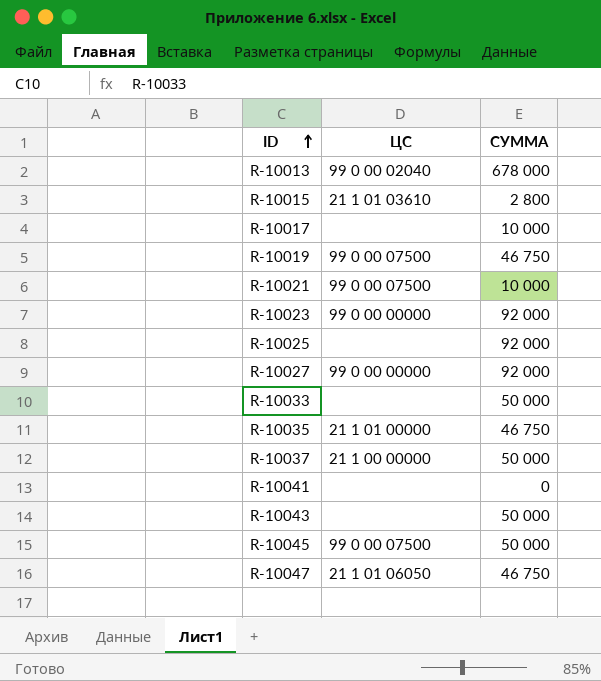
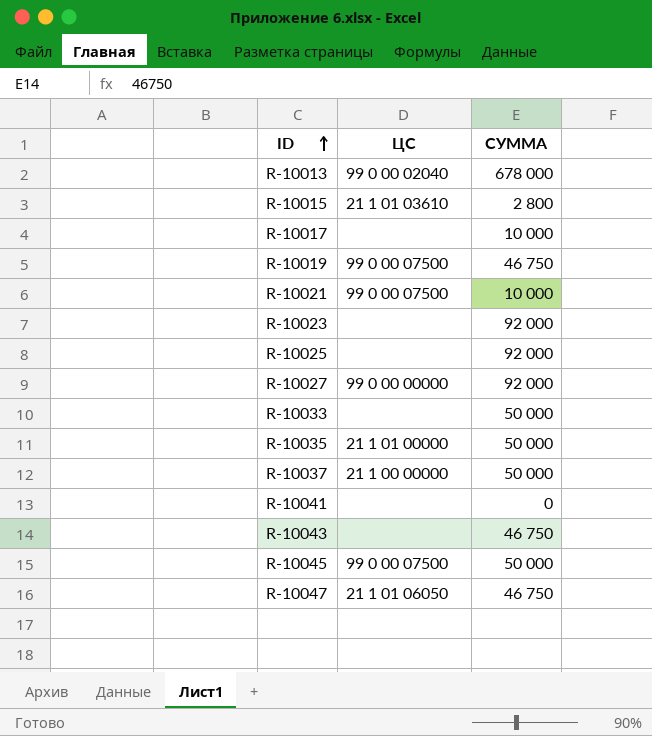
R-10023 | ЦС: 99 0 00 00000 -> none
R-10035 | СУММА: 46 750 -> 50 000
R-10043 | СУММА: 50 000 -> 46 750

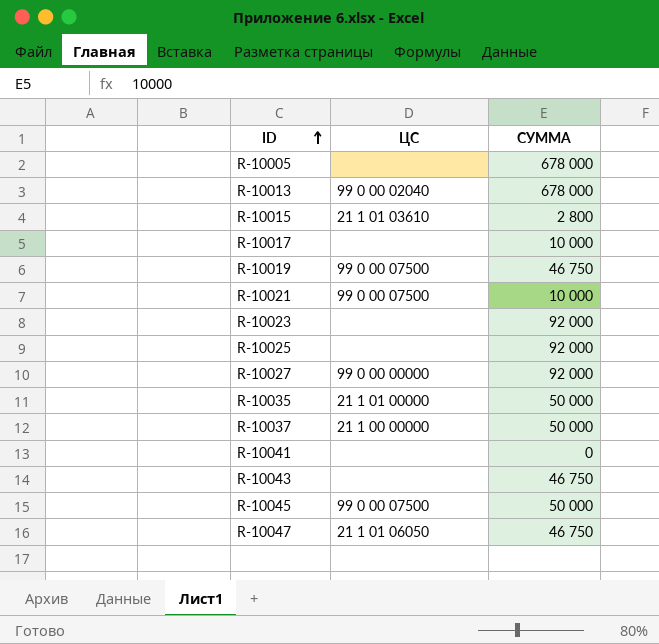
row R-10033: none | 50 000 -> none
row R-10005: none -> none | 678 000

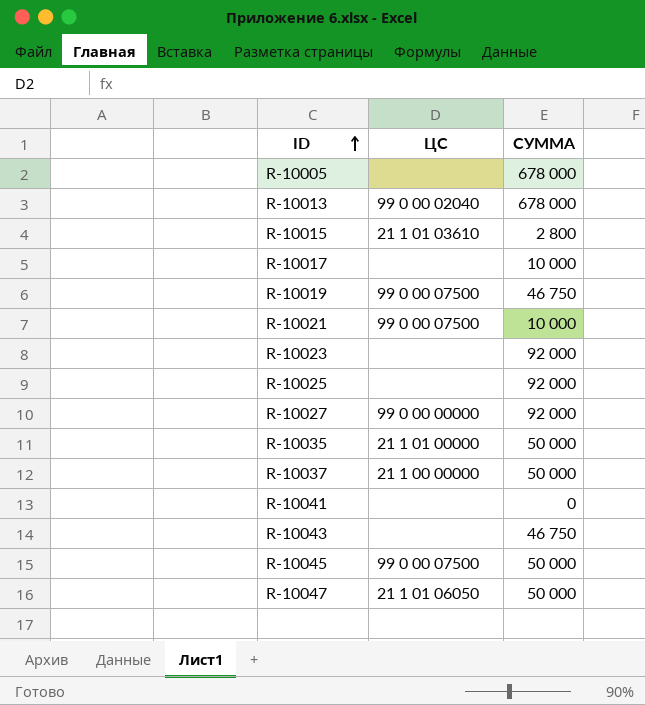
R-10047 | СУММА: 46 750 -> 50 000

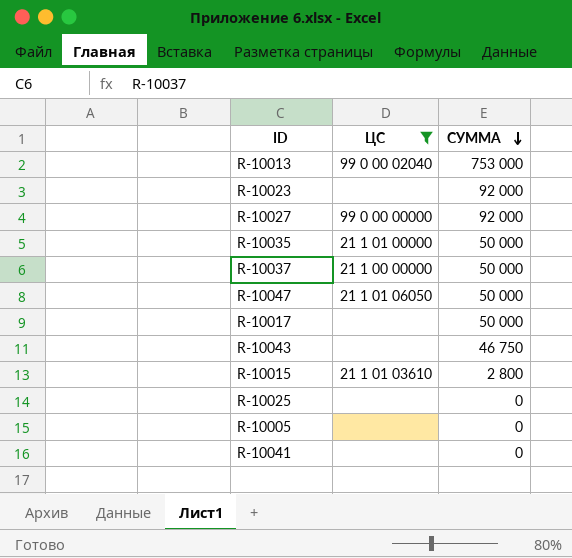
filter: none -> ЦС != 99 0 00 07500
row order: ID ascending -> СУММА descending
R-10013 | СУММА: 678 000 -> 753 000
R-10017 | СУММА: 10 000 -> 50 000
R-10025 | СУММА: 92 000 -> 0
R-10005 | СУММА: 678 000 -> 0

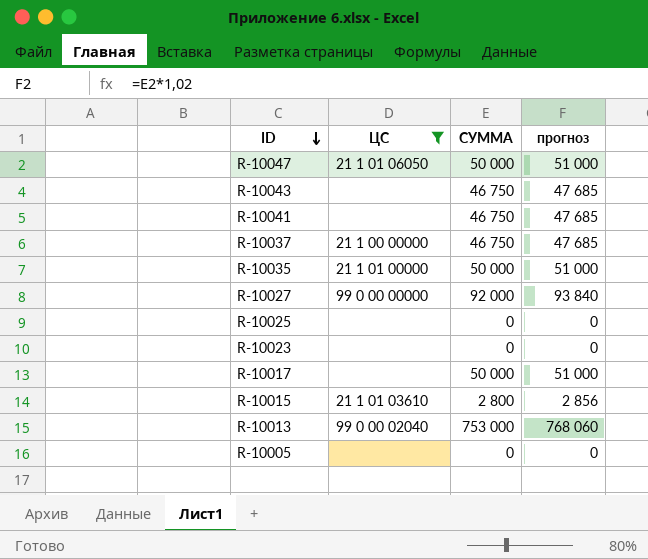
row order: СУММА descending -> ID descending
column прогноз | formula: none -> [СУММА] * 1,02
R-10041 | СУММА: 0 -> 46 750
R-10037 | СУММА: 50 000 -> 46 750
R-10023 | СУММА: 92 000 -> 0

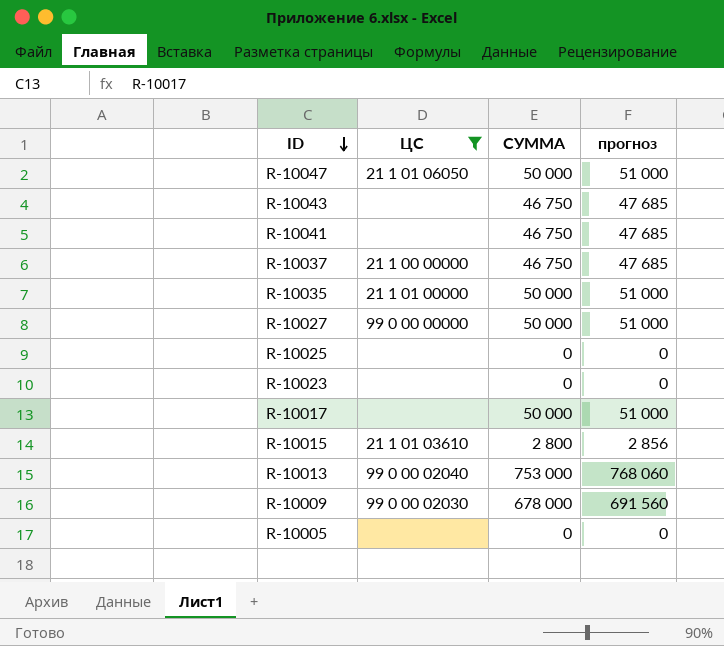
R-10027 | СУММА: 92 000 -> 50 000
R-10027 | прогноз: 93 840 -> 51 000
row R-10009: none -> 99 0 00 02030 | 678 000 | 691 560

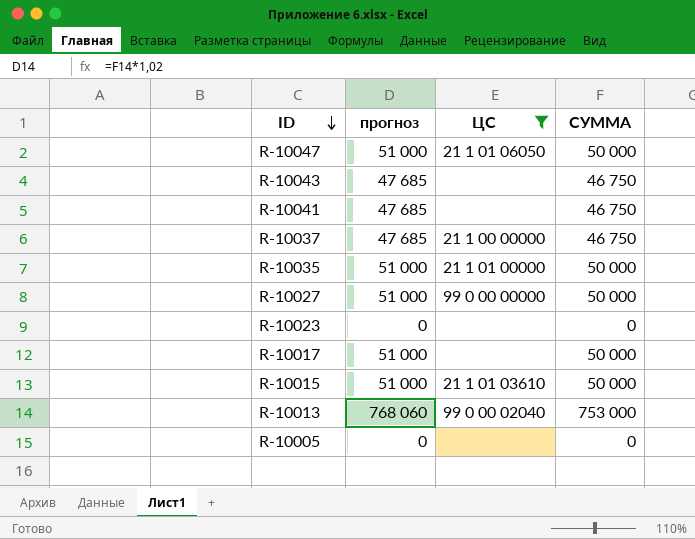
column прогноз | position: 4 -> 2
row R-10025: none | 0 | 0 -> none
row R-10009: 99 0 00 02030 | 678 000 | 691 560 -> none
R-10015 | прогноз: 2 856 -> 51 000
R-10015 | СУММА: 2 800 -> 50 000

